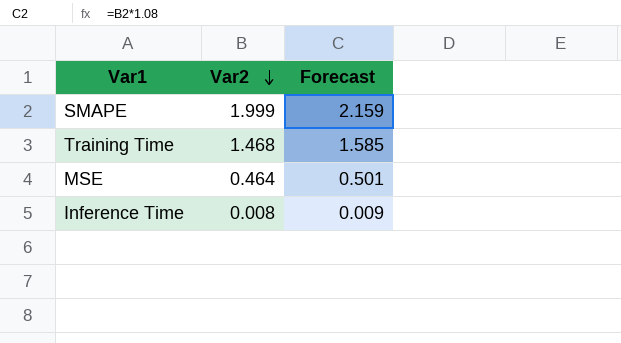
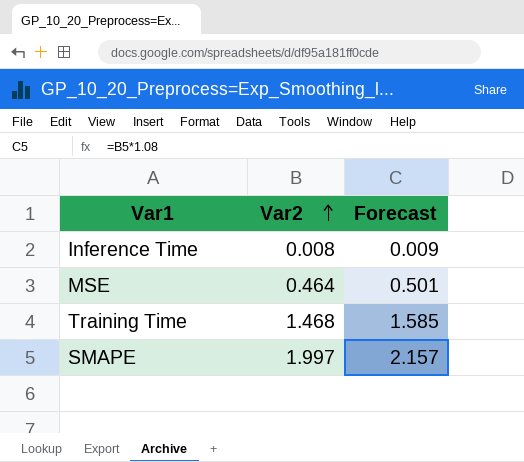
row order: Var2 descending -> Var2 ascending
SMAPE | Var2: 1.999 -> 1.997
SMAPE | Forecast: 2.159 -> 2.157

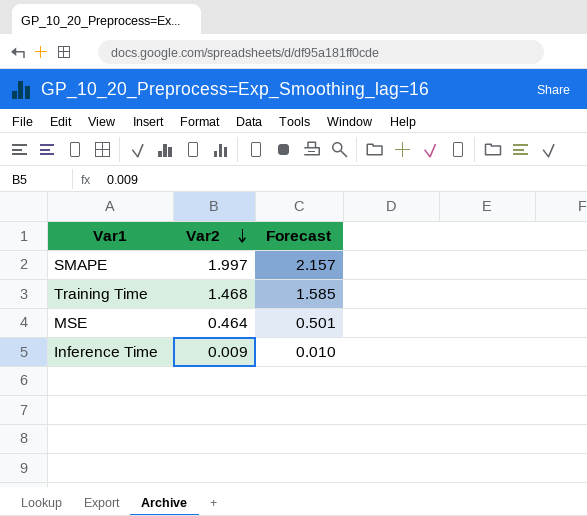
row order: Var2 ascending -> Var2 descending
Inference Time | Var2: 0.008 -> 0.009
Inference Time | Forecast: 0.009 -> 0.010

